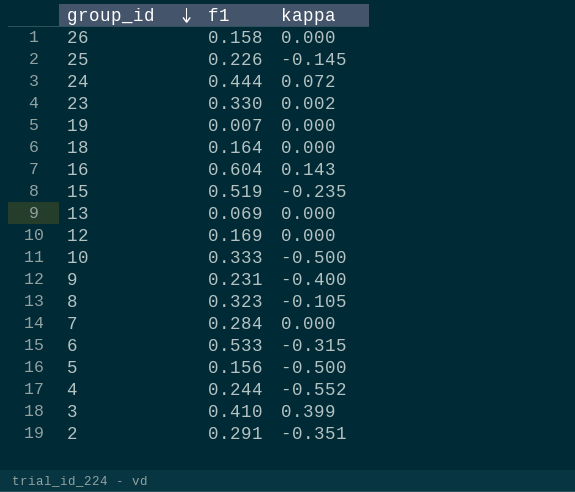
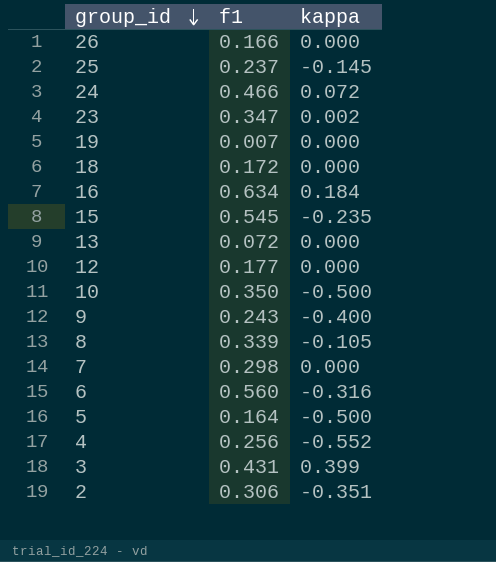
26 | f1: 0.158 -> 0.166
25 | f1: 0.226 -> 0.237
24 | f1: 0.444 -> 0.466
23 | f1: 0.330 -> 0.347
18 | f1: 0.164 -> 0.172
16 | f1: 0.604 -> 0.634
16 | kappa: 0.143 -> 0.184
15 | f1: 0.519 -> 0.545
13 | f1: 0.069 -> 0.072
12 | f1: 0.169 -> 0.177
10 | f1: 0.333 -> 0.350
9 | f1: 0.231 -> 0.243
8 | f1: 0.323 -> 0.339
7 | f1: 0.284 -> 0.298
6 | f1: 0.533 -> 0.560
6 | kappa: -0.315 -> -0.316
5 | f1: 0.156 -> 0.164
4 | f1: 0.244 -> 0.256
3 | f1: 0.410 -> 0.431
2 | f1: 0.291 -> 0.306

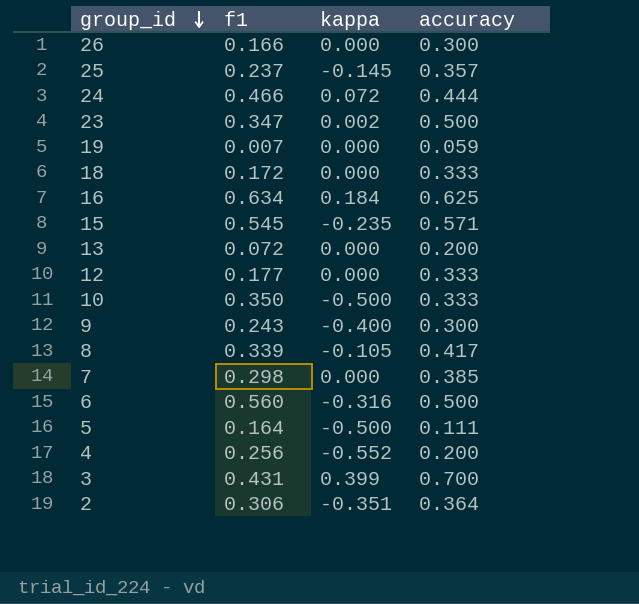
column accuracy | position: none -> 4

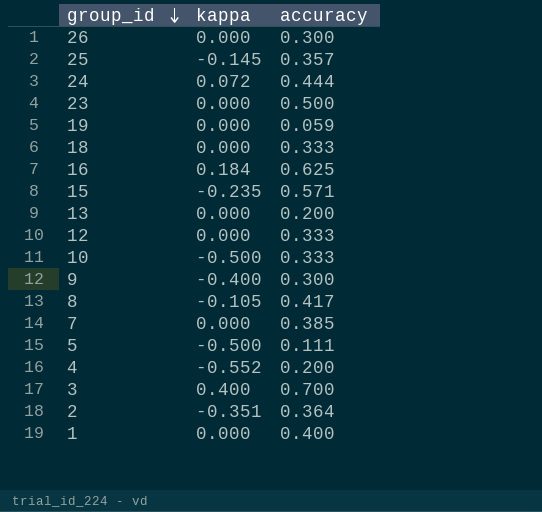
column f1 | position: 2 -> none
row 6: 0.560 | -0.316 | 0.500 -> none
23 | kappa: 0.002 -> 0.000
3 | kappa: 0.399 -> 0.400
row 1: none -> 0.000 | 0.400

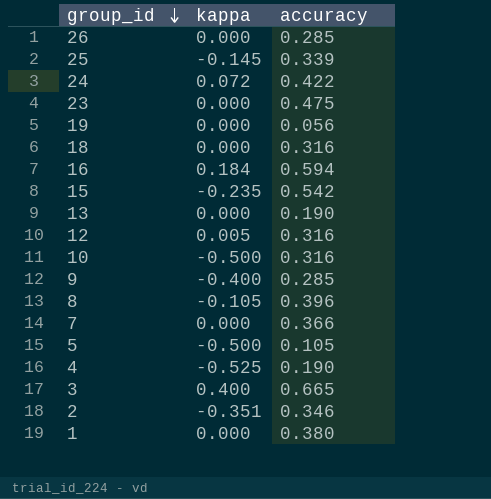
26 | accuracy: 0.300 -> 0.285
25 | accuracy: 0.357 -> 0.339
24 | accuracy: 0.444 -> 0.422
23 | accuracy: 0.500 -> 0.475
19 | accuracy: 0.059 -> 0.056
18 | accuracy: 0.333 -> 0.316
16 | accuracy: 0.625 -> 0.594
15 | accuracy: 0.571 -> 0.542
13 | accuracy: 0.200 -> 0.190
12 | kappa: 0.000 -> 0.005
12 | accuracy: 0.333 -> 0.316
10 | accuracy: 0.333 -> 0.316
9 | accuracy: 0.300 -> 0.285
8 | accuracy: 0.417 -> 0.396
7 | accuracy: 0.385 -> 0.366
5 | accuracy: 0.111 -> 0.105
4 | kappa: -0.552 -> -0.525
4 | accuracy: 0.200 -> 0.190
3 | accuracy: 0.700 -> 0.665
2 | accuracy: 0.364 -> 0.346
1 | accuracy: 0.400 -> 0.380

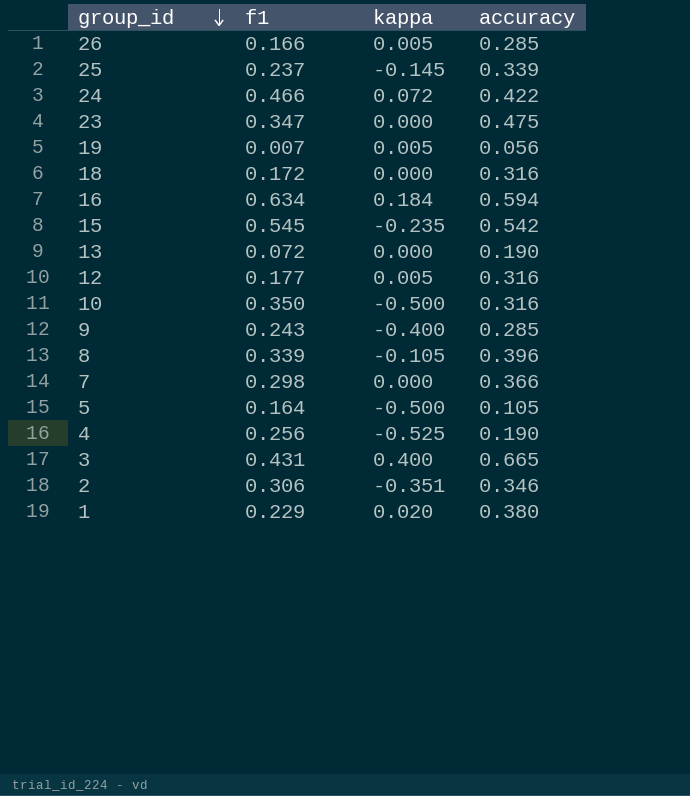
column f1 | position: none -> 2
26 | kappa: 0.000 -> 0.005
19 | kappa: 0.000 -> 0.005
1 | kappa: 0.000 -> 0.020

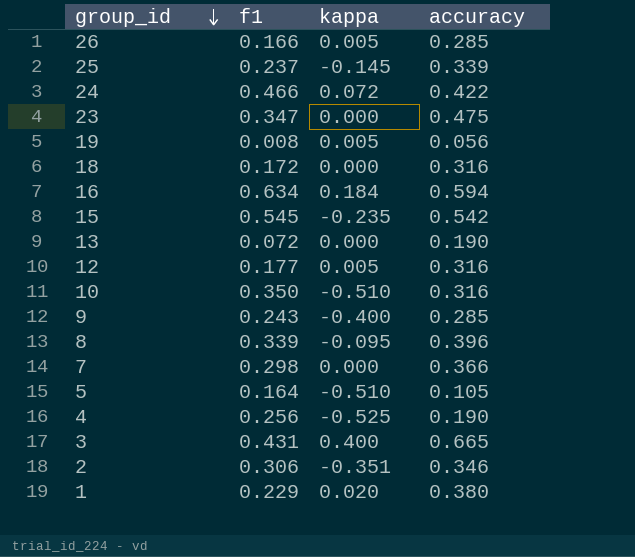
19 | f1: 0.007 -> 0.008
10 | kappa: -0.500 -> -0.510
8 | kappa: -0.105 -> -0.095
5 | kappa: -0.500 -> -0.510

